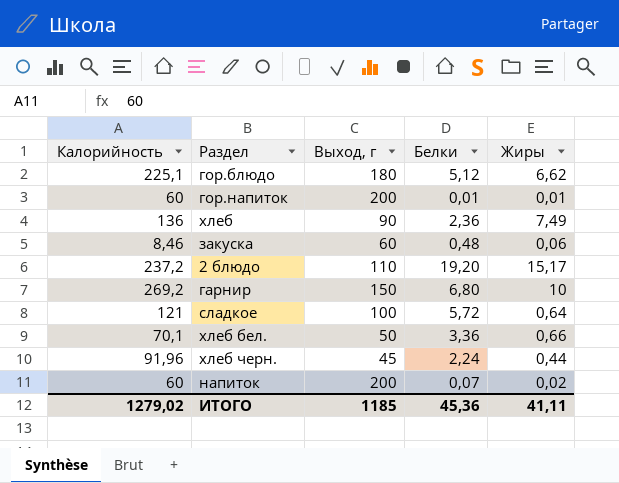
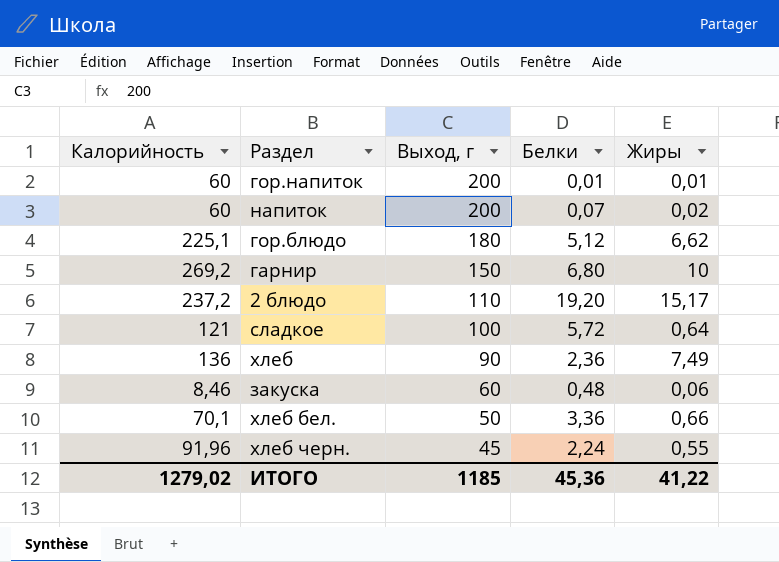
row order: none -> Выход, г descending
хлеб черн. | Жиры: 0,44 -> 0,55
ИТОГО | Жиры: 41,11 -> 41,22

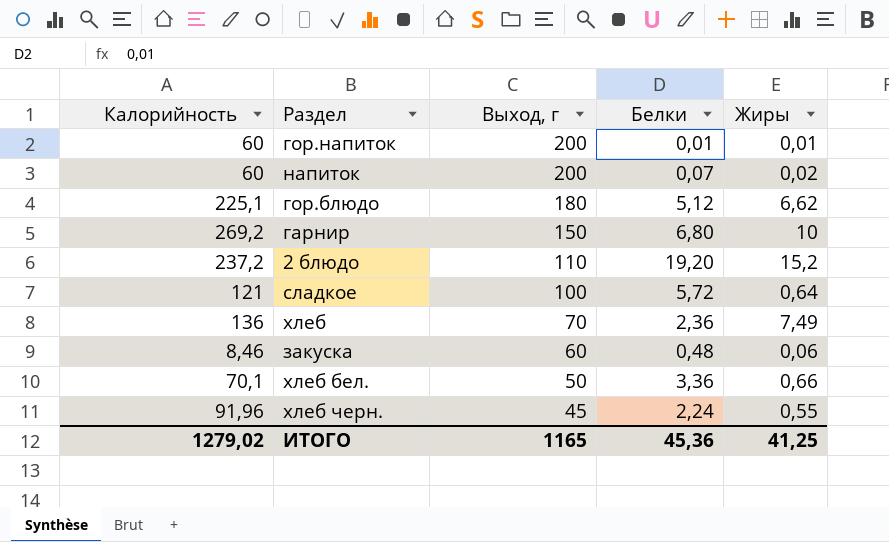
2 блюдо | Жиры: 15,17 -> 15,2
хлеб | Выход, г: 90 -> 70
ИТОГО | Выход, г: 1185 -> 1165
ИТОГО | Жиры: 41,22 -> 41,25

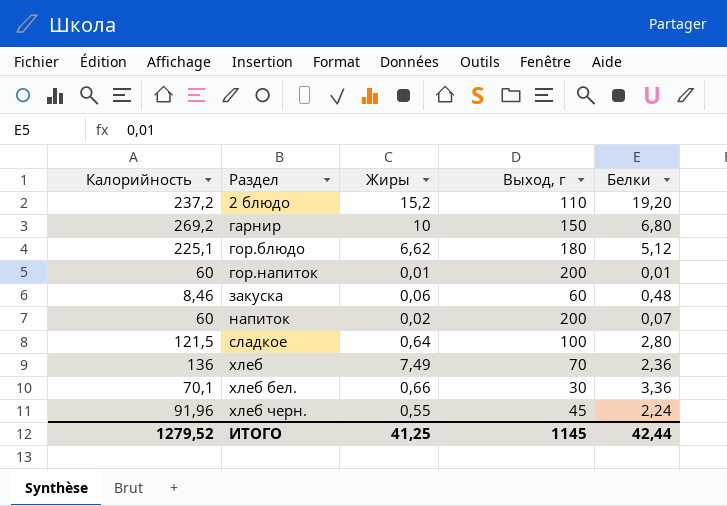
row order: Выход, г descending -> Раздел ascending
column Жиры | position: 5 -> 3
сладкое | Калорийность: 121 -> 121,5
сладкое | Белки: 5,72 -> 2,80
хлеб бел. | Выход, г: 50 -> 30
ИТОГО | Калорийность: 1279,02 -> 1279,52
ИТОГО | Выход, г: 1165 -> 1145
ИТОГО | Белки: 45,36 -> 42,44

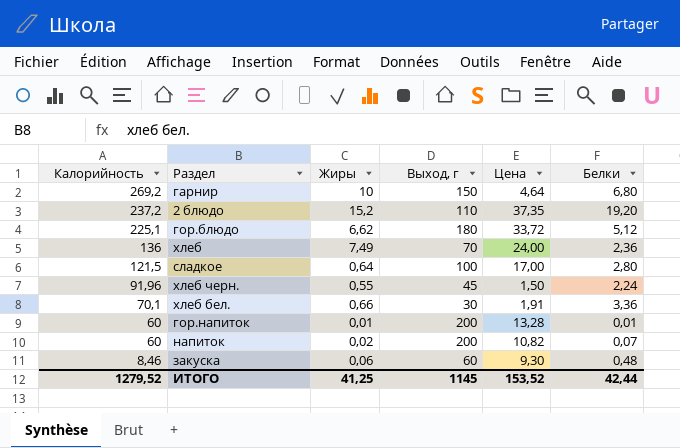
row order: Раздел ascending -> Калорийность descending
column Цена | position: none -> 5

